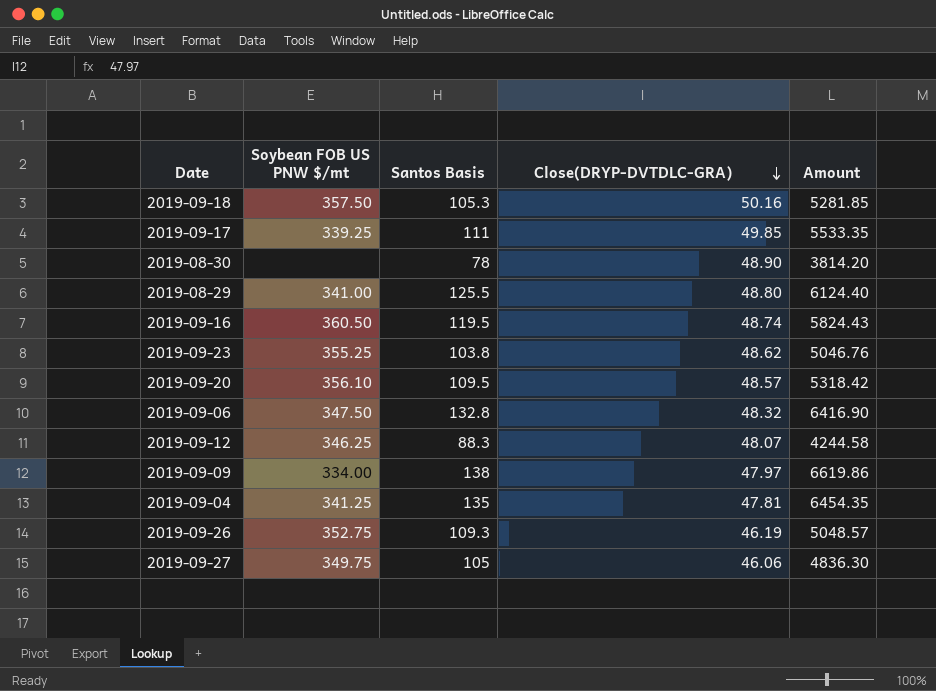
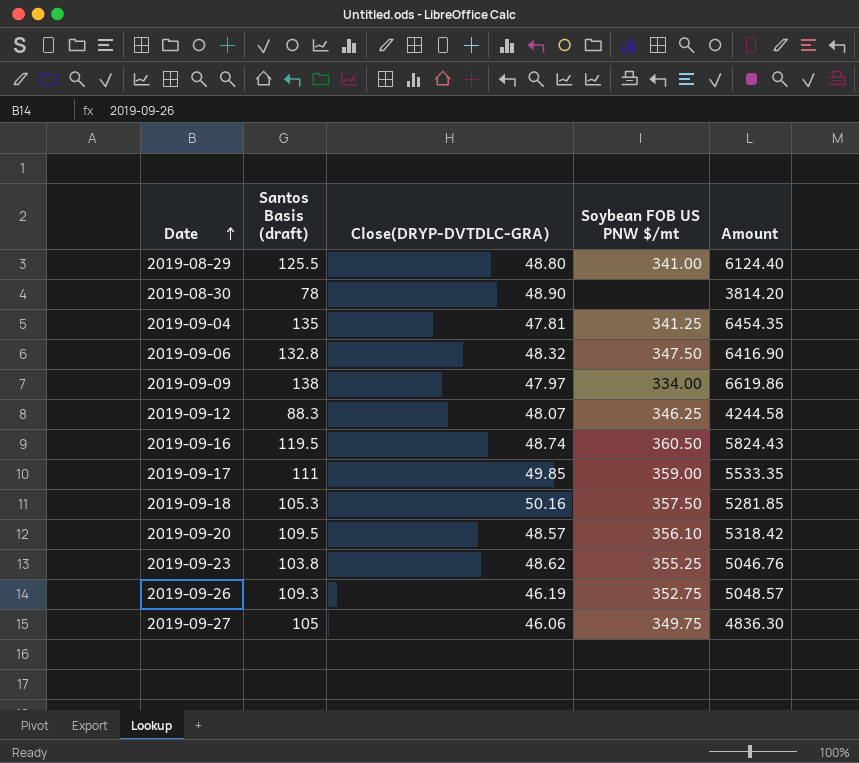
row order: Close(DRYP-DVTDLC-GRA) descending -> Date ascending
column name: Santos Basis -> Santos Basis (draft)
column Soybean FOB US PNW $/mt | position: 2 -> 4
2019-09-17 | Soybean FOB US PNW $/mt: 339.25 -> 359.00

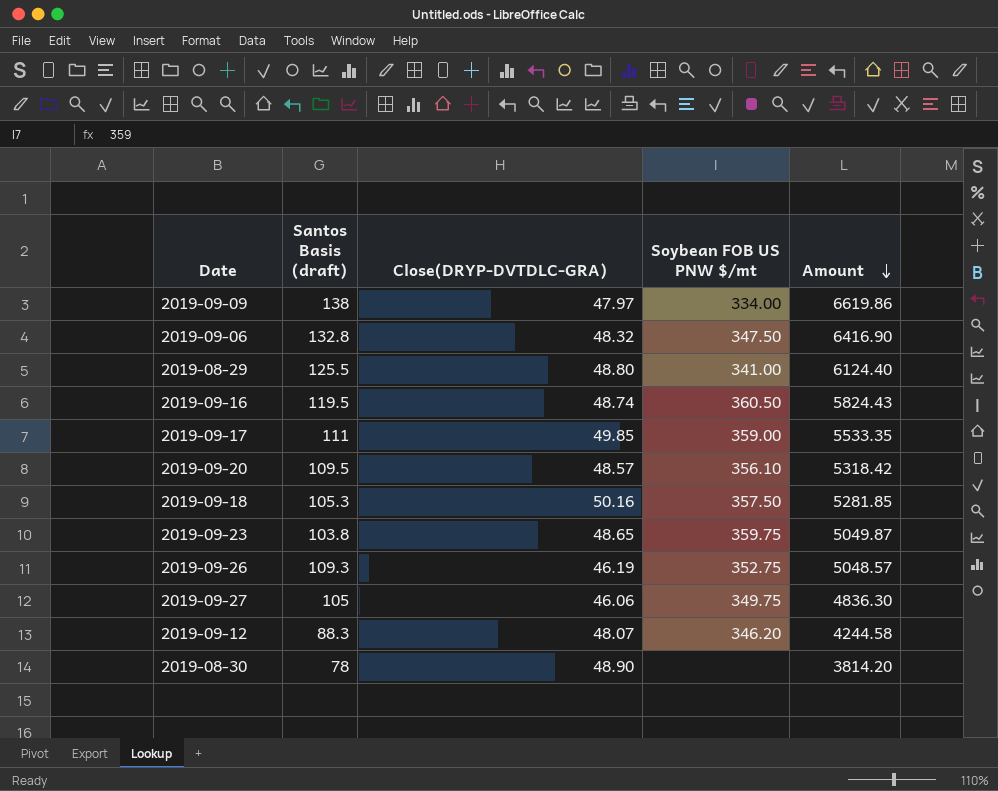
row order: Date ascending -> Amount descending
row 2019-09-04: 135 | 47.81 | 341.25 | 6454.35 -> none
2019-09-23 | Close(DRYP-DVTDLC-GRA): 48.62 -> 48.65
2019-09-23 | Soybean FOB US PNW $/mt: 355.25 -> 359.75
2019-09-23 | Amount: 5046.76 -> 5049.87
2019-09-12 | Soybean FOB US PNW $/mt: 346.25 -> 346.20

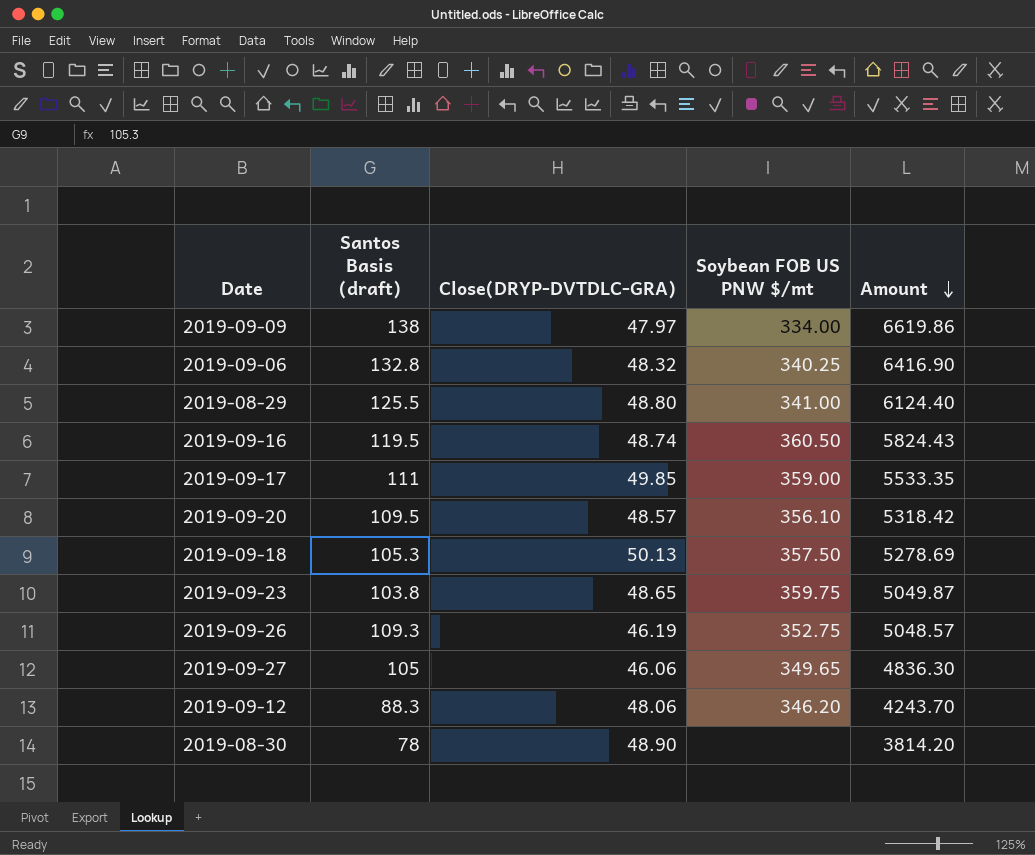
2019-09-06 | Soybean FOB US PNW $/mt: 347.50 -> 340.25
2019-09-18 | Close(DRYP-DVTDLC-GRA): 50.16 -> 50.13
2019-09-18 | Amount: 5281.85 -> 5278.69
2019-09-27 | Soybean FOB US PNW $/mt: 349.75 -> 349.65
2019-09-12 | Close(DRYP-DVTDLC-GRA): 48.07 -> 48.06
2019-09-12 | Amount: 4244.58 -> 4243.70

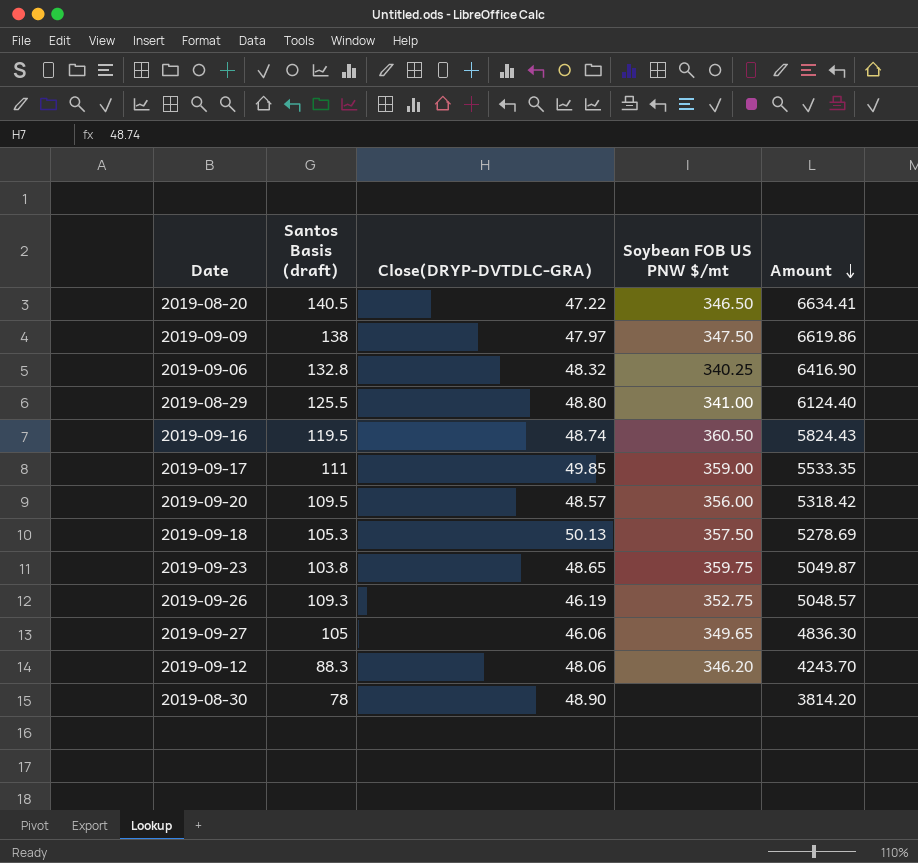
row 2019-08-20: none -> 140.5 | 47.22 | 346.50 | 6634.41
2019-09-09 | Soybean FOB US PNW $/mt: 334.00 -> 347.50
2019-09-20 | Soybean FOB US PNW $/mt: 356.10 -> 356.00

